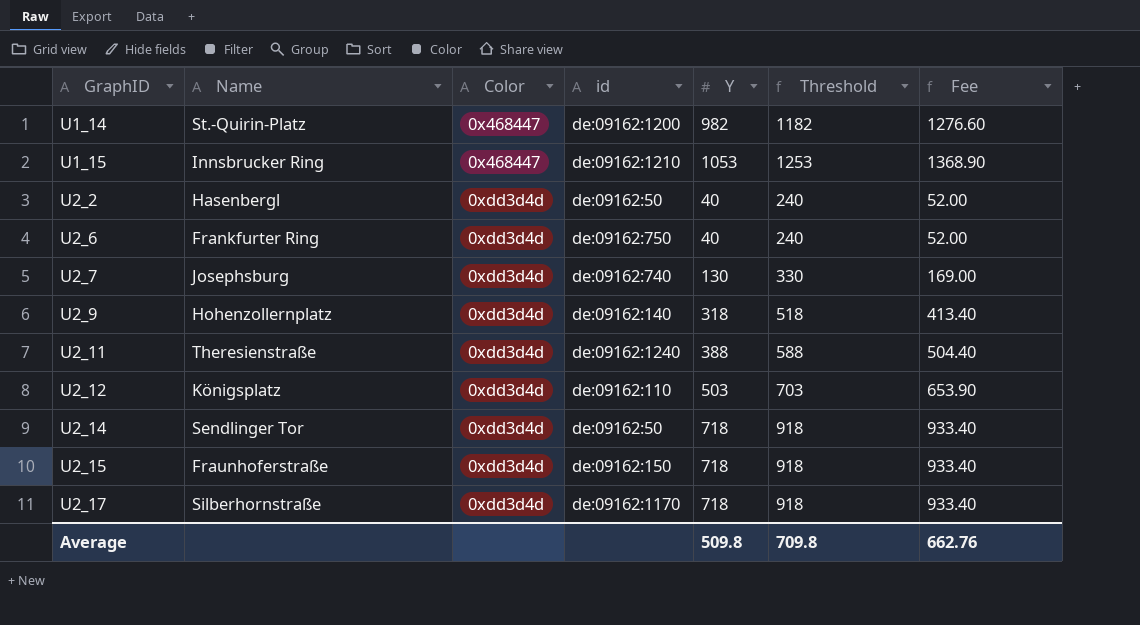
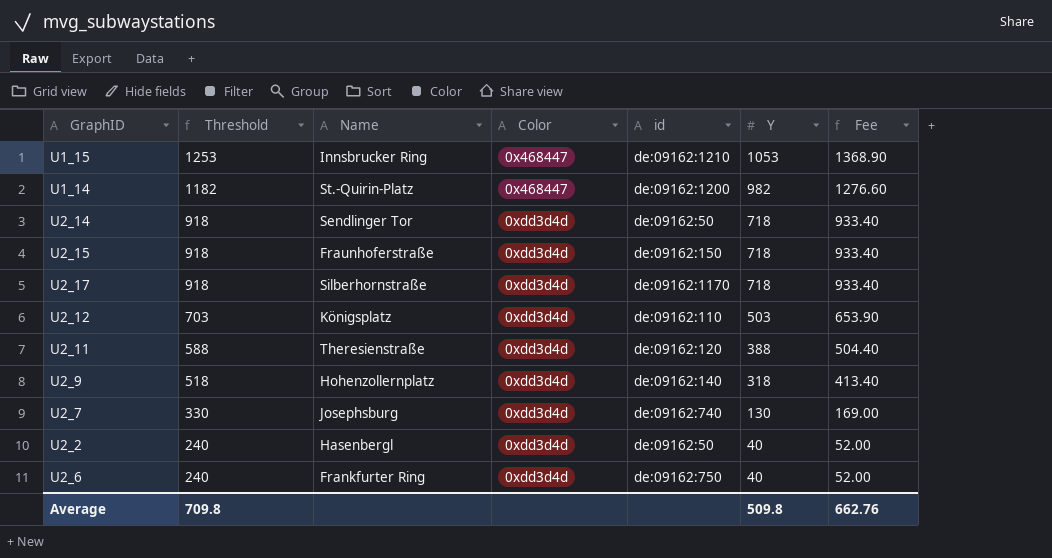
row order: GraphID ascending -> Threshold descending
column Threshold | position: 6 -> 2
U2_11 | id: de:09162:1240 -> de:09162:120

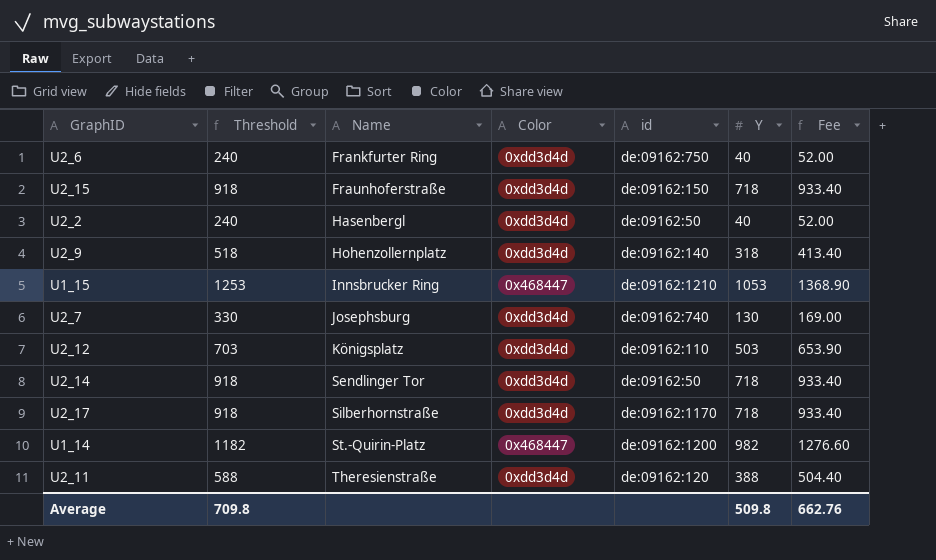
row order: Threshold descending -> Name ascending

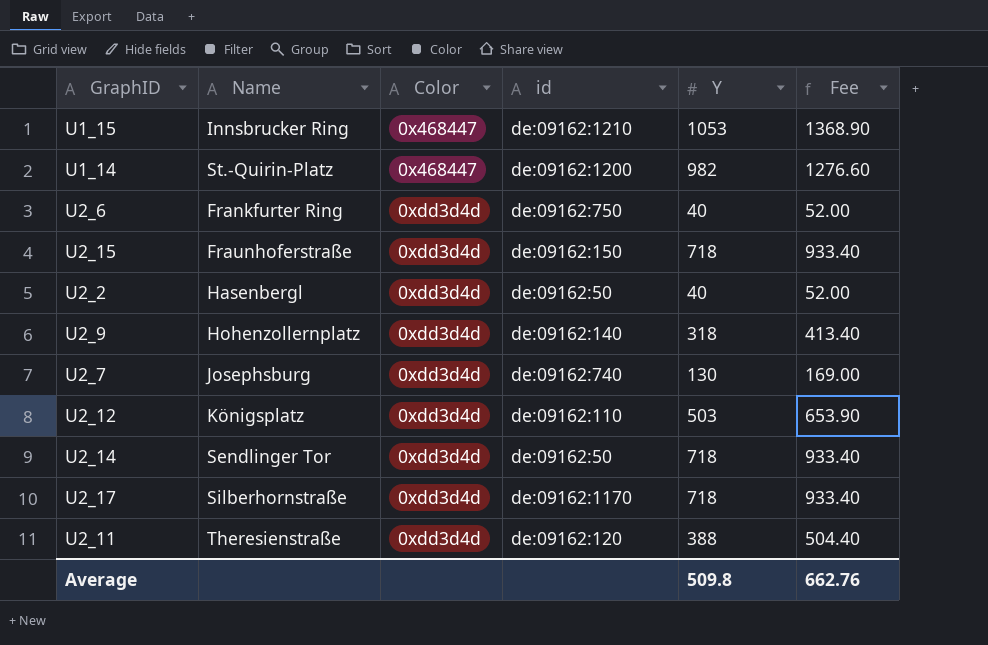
row order: Name ascending -> Color ascending
column Threshold | formula: [Y] + 200 -> none

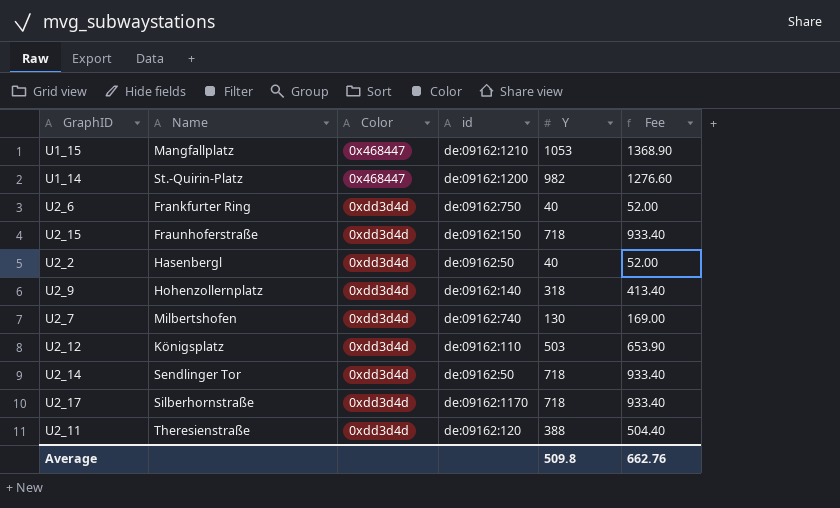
U1_15 | Name: Innsbrucker Ring -> Mangfallplatz
U2_7 | Name: Josephsburg -> Milbertshofen

